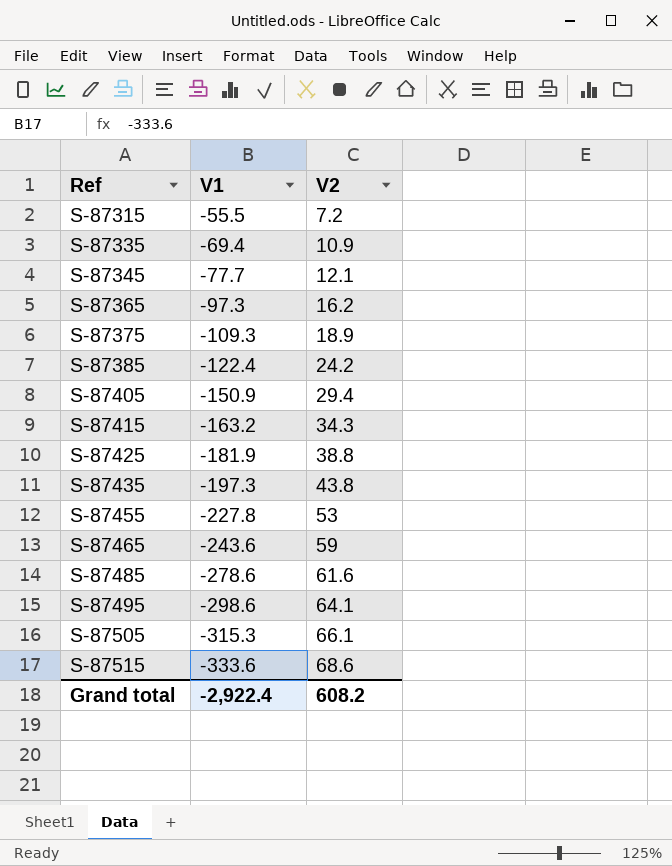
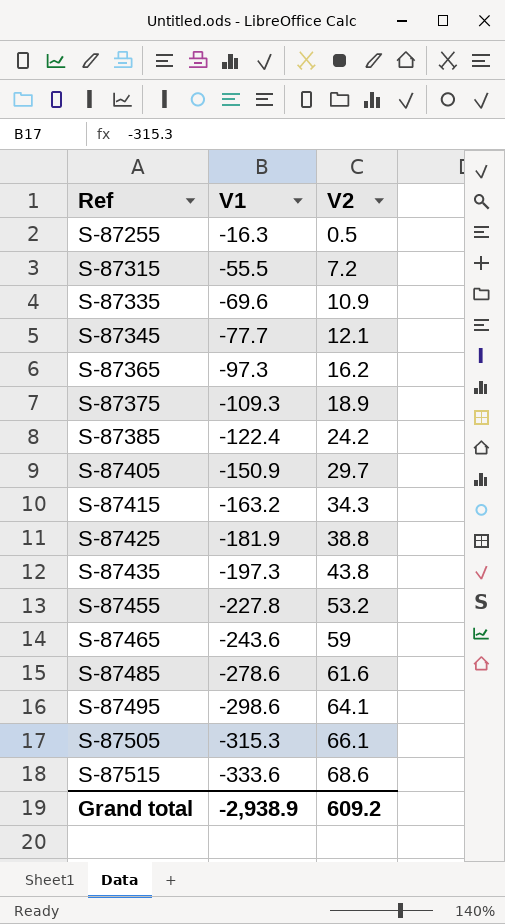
row S-87255: none -> -16.3 | 0.5
S-87335 | V1: -69.4 -> -69.6
S-87405 | V2: 29.4 -> 29.7
S-87455 | V2: 53 -> 53.2
Grand total | V1: -2,922.4 -> -2,938.9
Grand total | V2: 608.2 -> 609.2

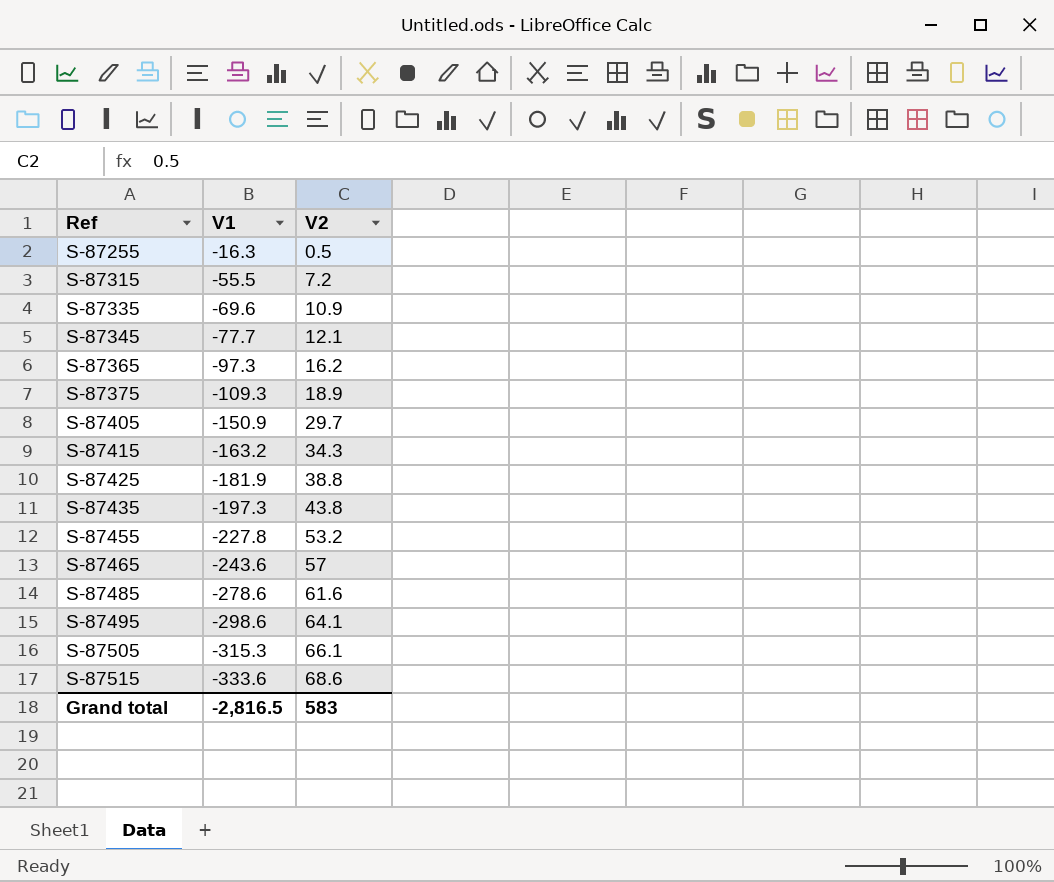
row S-87385: -122.4 | 24.2 -> none
S-87465 | V2: 59 -> 57
Grand total | V1: -2,938.9 -> -2,816.5
Grand total | V2: 609.2 -> 583

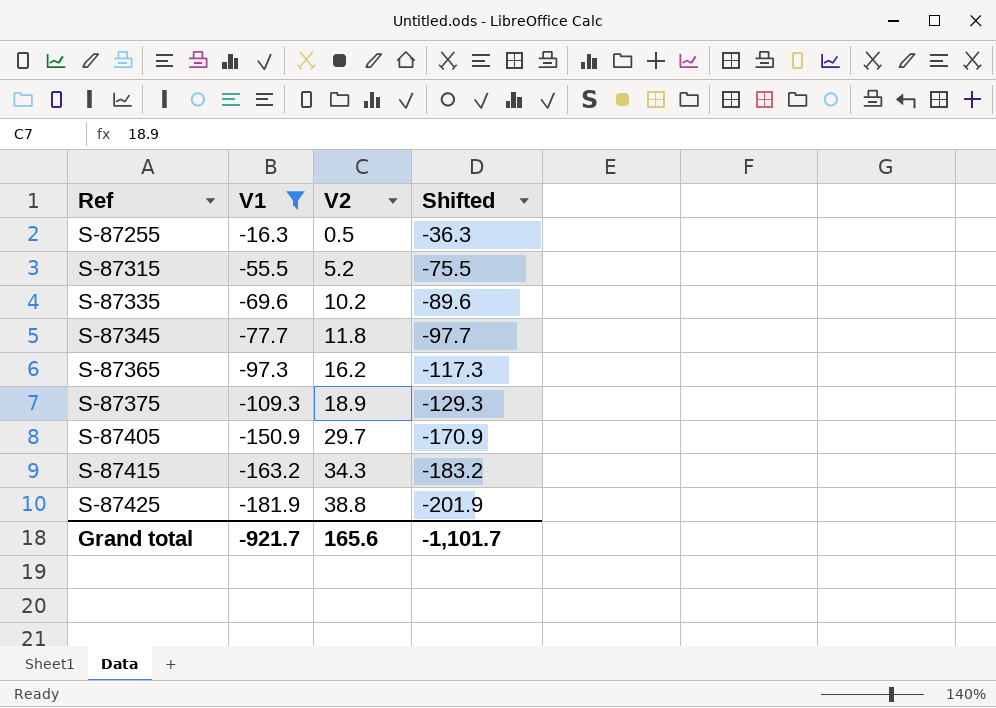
filter: none -> V1 >= -181.9
column Shifted | formula: none -> [V1] - 20
S-87315 | V2: 7.2 -> 5.2
S-87335 | V2: 10.9 -> 10.2
S-87345 | V2: 12.1 -> 11.8
Grand total | V1: -2,816.5 -> -921.7
Grand total | V2: 583 -> 165.6

